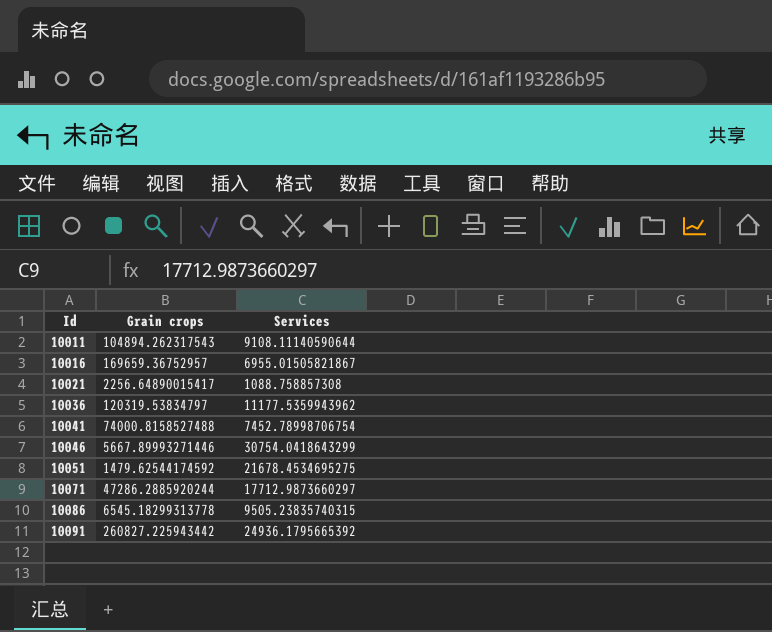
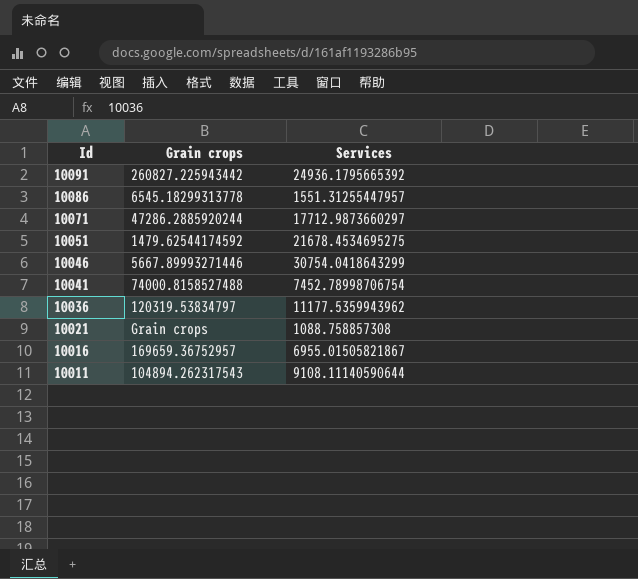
row order: Id ascending -> Id descending
10086 | Services: 9505.23835740315 -> 1551.31255447957
10021 | Grain crops: 2256.64890015417 -> Grain crops

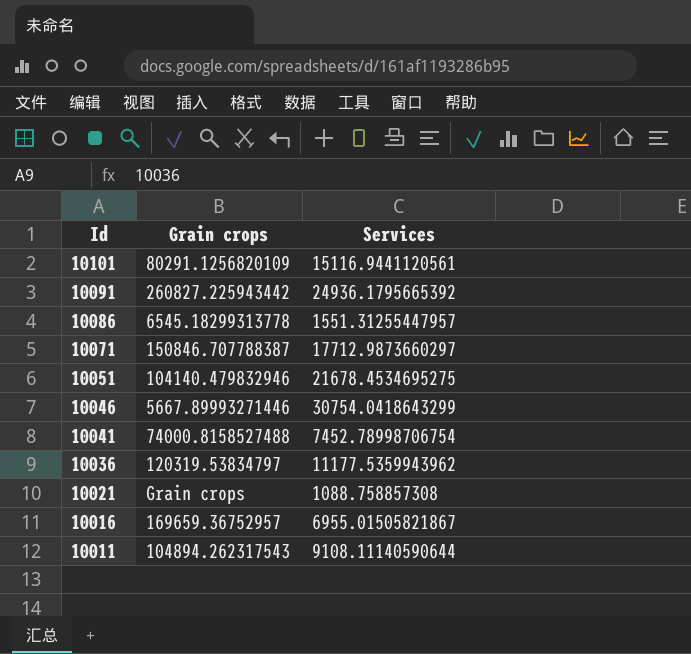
row 10101: none -> 80291.1256820109 | 15116.9441120561
10071 | Grain crops: 47286.2885920244 -> 150846.707788387
10051 | Grain crops: 1479.62544174592 -> 104140.479832946

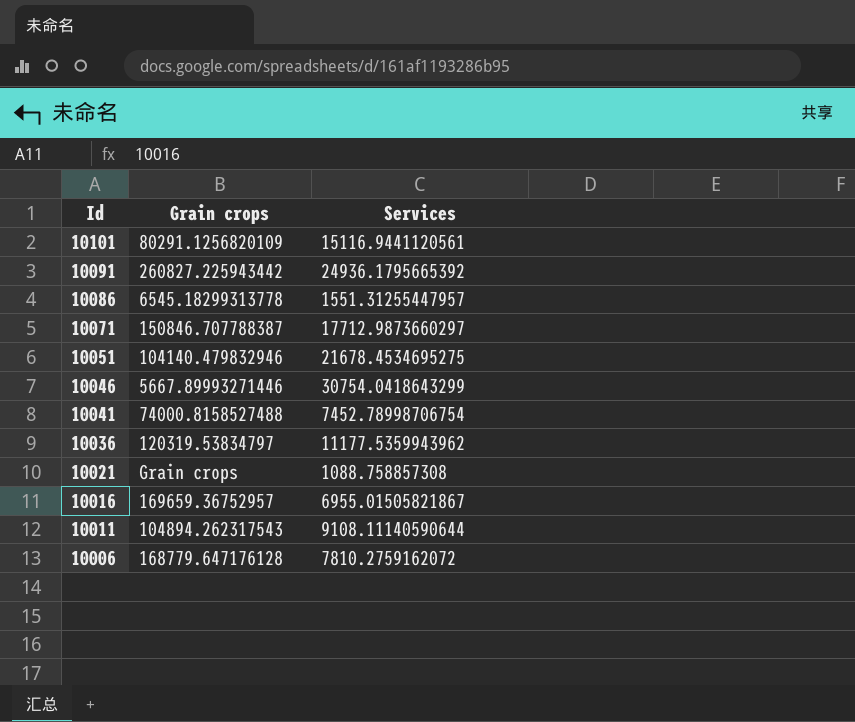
row 10006: none -> 168779.647176128 | 7810.2759162072

